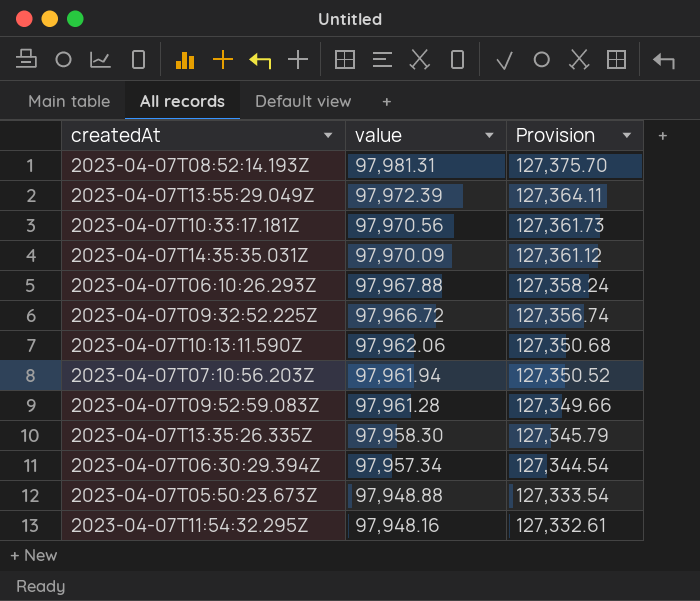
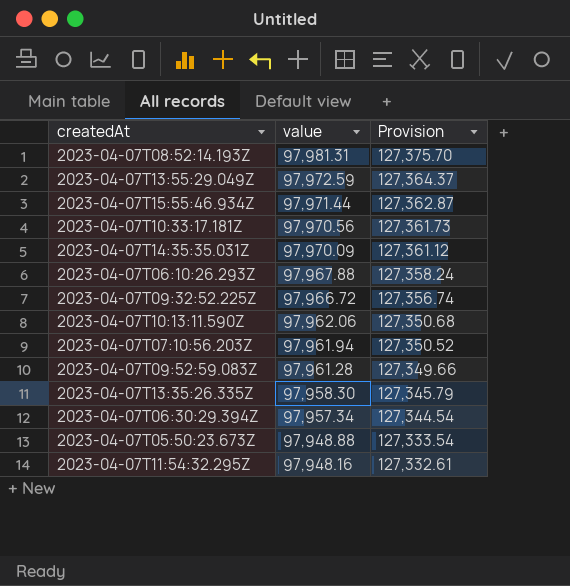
2023-04-07T13:55:29.049Z | value: 97,972.39 -> 97,972.59
2023-04-07T13:55:29.049Z | Provision: 127,364.11 -> 127,364.37
row 2023-04-07T15:55:46.934Z: none -> 97,971.44 | 127,362.87

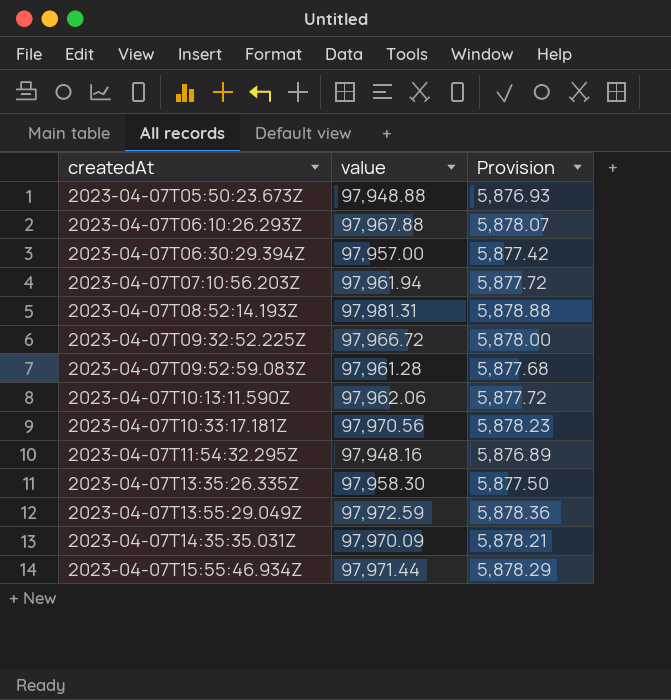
row order: value descending -> createdAt ascending
column Provision | formula: [value] * 1.3 -> [value] * 0.06
2023-04-07T06:30:29.394Z | value: 97,957.34 -> 97,957.00

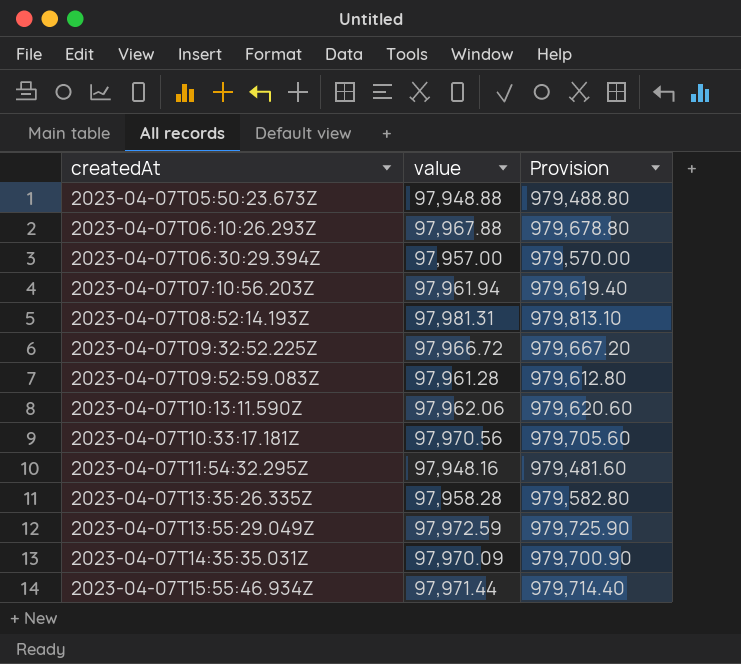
column Provision | formula: [value] * 0.06 -> [value] * 10
2023-04-07T13:35:26.335Z | value: 97,958.30 -> 97,958.28

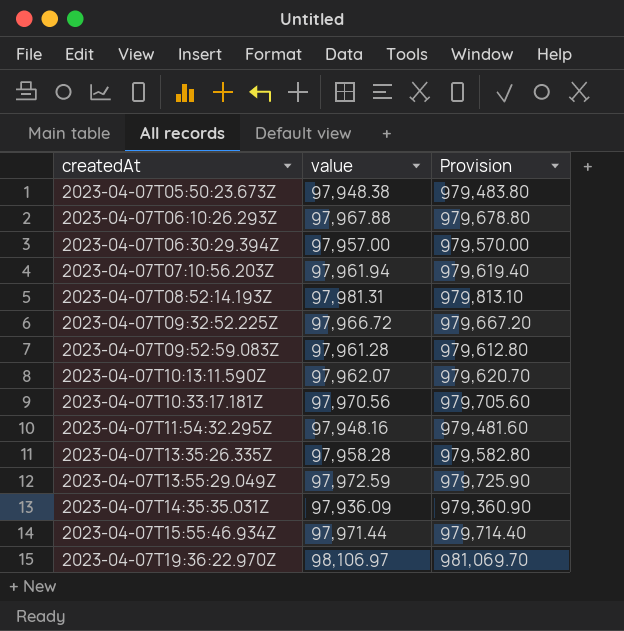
2023-04-07T05:50:23.673Z | value: 97,948.88 -> 97,948.38
2023-04-07T05:50:23.673Z | Provision: 979,488.80 -> 979,483.80
2023-04-07T10:13:11.590Z | value: 97,962.06 -> 97,962.07
2023-04-07T10:13:11.590Z | Provision: 979,620.60 -> 979,620.70
2023-04-07T14:35:35.031Z | value: 97,970.09 -> 97,936.09
2023-04-07T14:35:35.031Z | Provision: 979,700.90 -> 979,360.90
row 2023-04-07T19:36:22.970Z: none -> 98,106.97 | 981,069.70

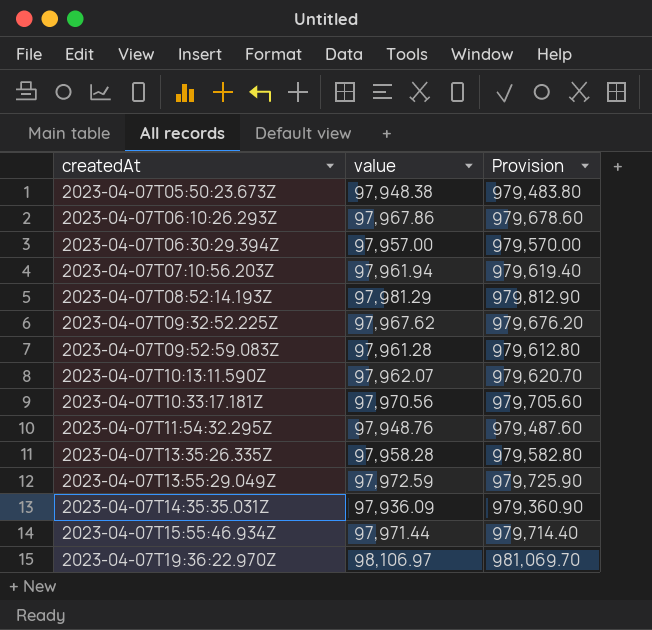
2023-04-07T06:10:26.293Z | value: 97,967.88 -> 97,967.86
2023-04-07T06:10:26.293Z | Provision: 979,678.80 -> 979,678.60
2023-04-07T08:52:14.193Z | value: 97,981.31 -> 97,981.29
2023-04-07T08:52:14.193Z | Provision: 979,813.10 -> 979,812.90
2023-04-07T09:32:52.225Z | value: 97,966.72 -> 97,967.62
2023-04-07T09:32:52.225Z | Provision: 979,667.20 -> 979,676.20
2023-04-07T11:54:32.295Z | value: 97,948.16 -> 97,948.76
2023-04-07T11:54:32.295Z | Provision: 979,481.60 -> 979,487.60

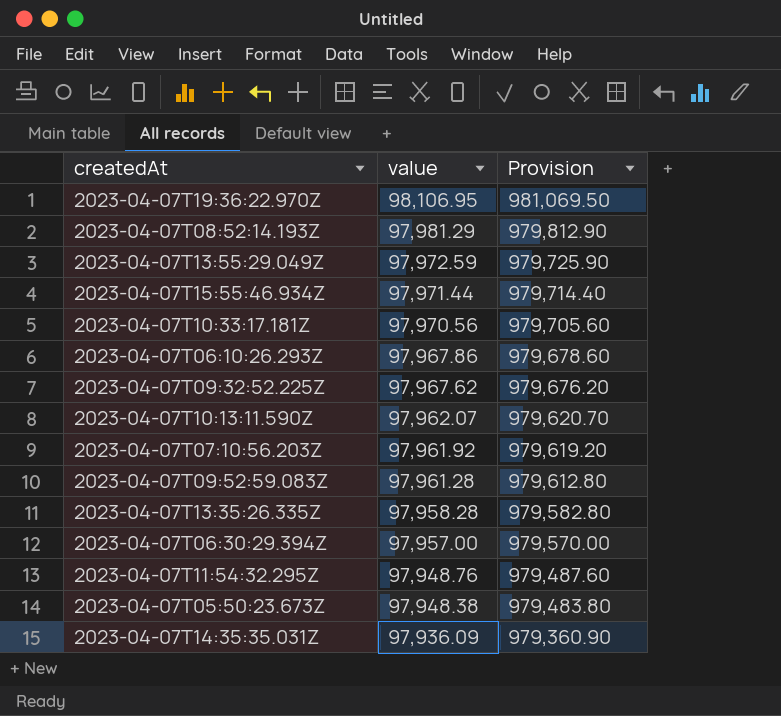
row order: createdAt ascending -> value descending
2023-04-07T19:36:22.970Z | value: 98,106.97 -> 98,106.95
2023-04-07T19:36:22.970Z | Provision: 981,069.70 -> 981,069.50
2023-04-07T07:10:56.203Z | value: 97,961.94 -> 97,961.92
2023-04-07T07:10:56.203Z | Provision: 979,619.40 -> 979,619.20

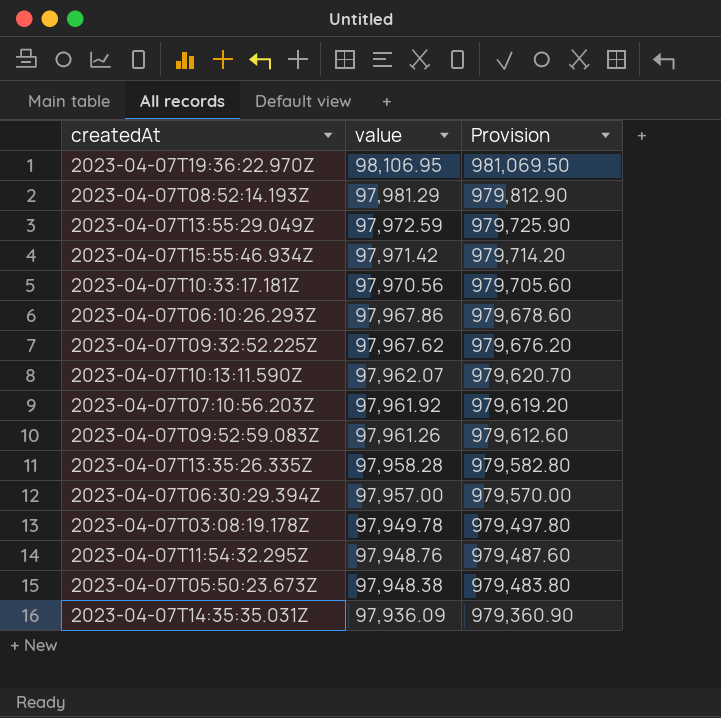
2023-04-07T15:55:46.934Z | value: 97,971.44 -> 97,971.42
2023-04-07T15:55:46.934Z | Provision: 979,714.40 -> 979,714.20
2023-04-07T09:52:59.083Z | value: 97,961.28 -> 97,961.26
2023-04-07T09:52:59.083Z | Provision: 979,612.80 -> 979,612.60
row 2023-04-07T03:08:19.178Z: none -> 97,949.78 | 979,497.80

